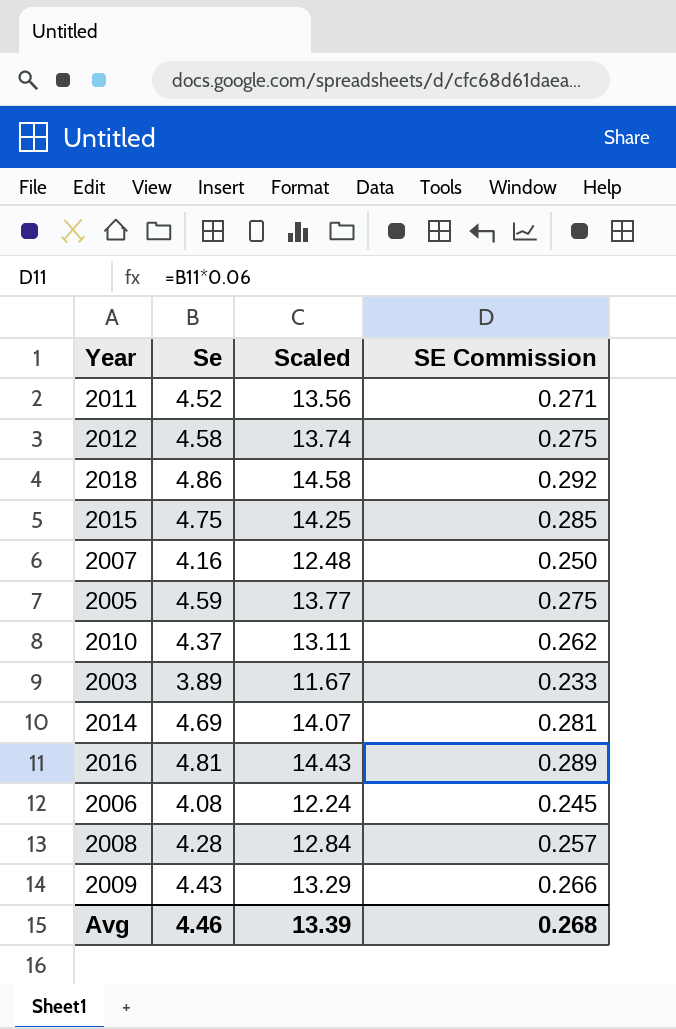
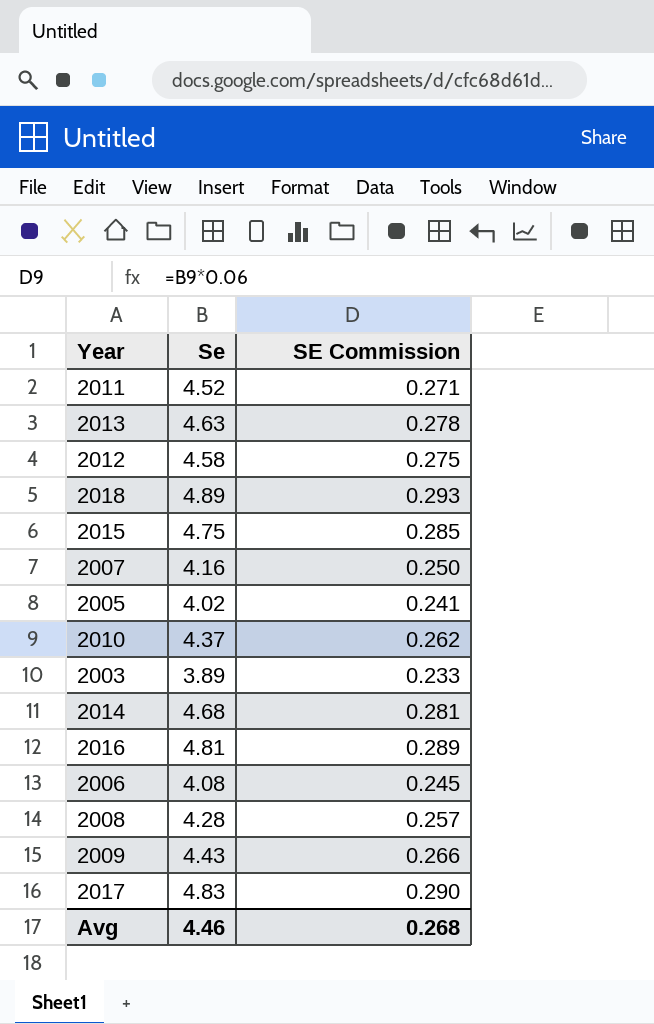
column Scaled | formula: [Se] * 3 -> none
row 2013: none -> 4.63 | 0.278
2018 | Se: 4.86 -> 4.89
2018 | SE Commission: 0.292 -> 0.293
2005 | Se: 4.59 -> 4.02
2005 | SE Commission: 0.275 -> 0.241
2014 | Se: 4.69 -> 4.68
row 2017: none -> 4.83 | 0.290

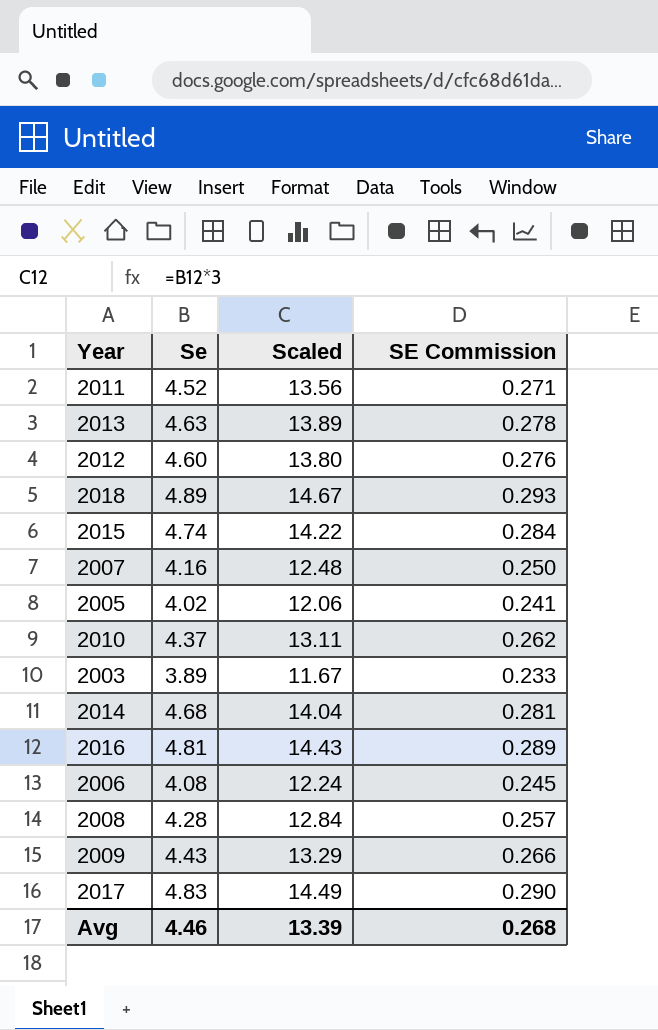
column Scaled | formula: none -> [Se] * 3
2012 | Se: 4.58 -> 4.60
2012 | SE Commission: 0.275 -> 0.276
2015 | Se: 4.75 -> 4.74
2015 | SE Commission: 0.285 -> 0.284

